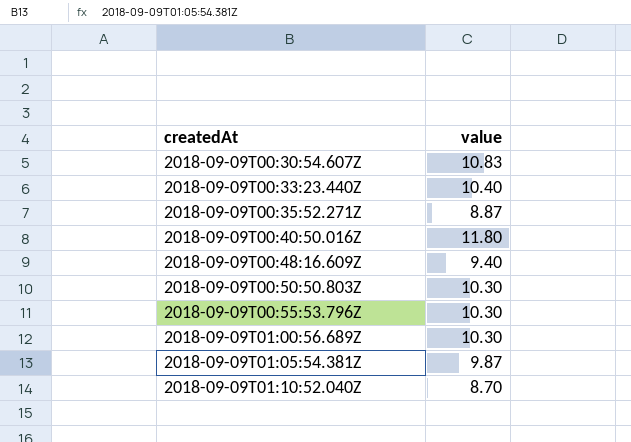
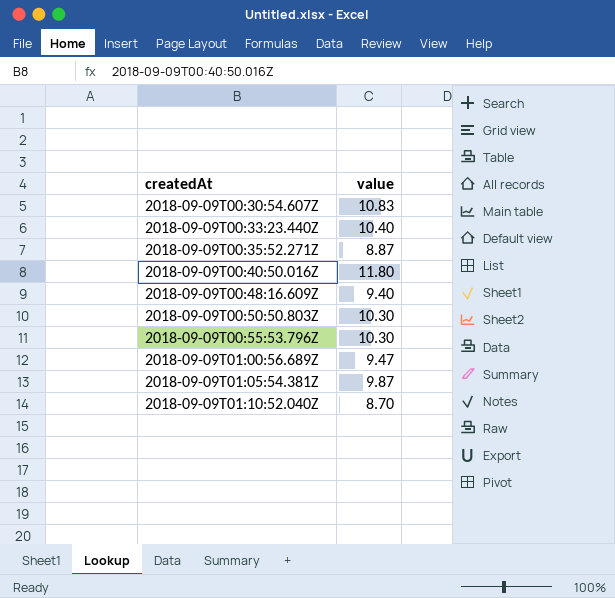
2018-09-09T01:00:56.689Z | value: 10.30 -> 9.47

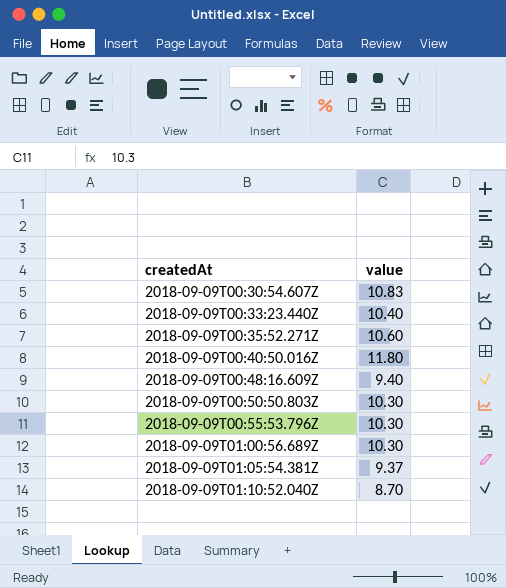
2018-09-09T00:35:52.271Z | value: 8.87 -> 10.60
2018-09-09T01:00:56.689Z | value: 9.47 -> 10.30
2018-09-09T01:05:54.381Z | value: 9.87 -> 9.37

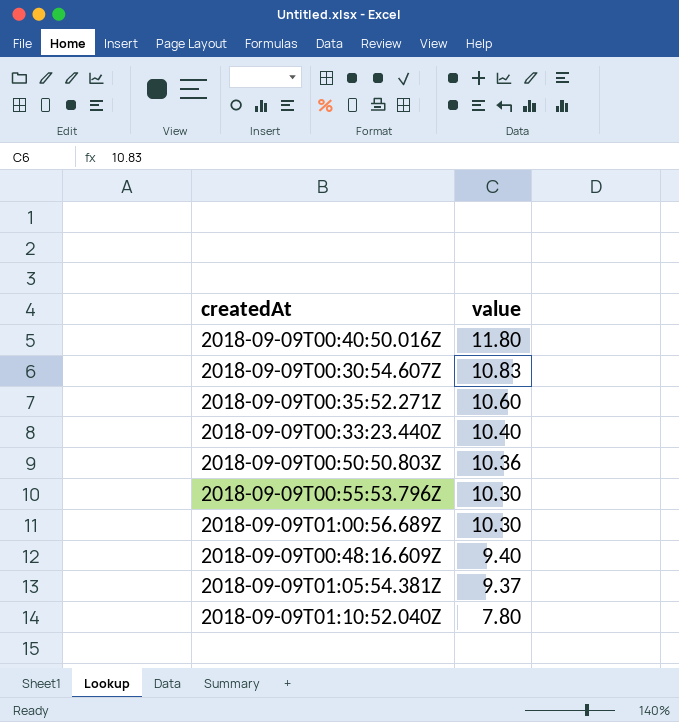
row order: createdAt ascending -> value descending
2018-09-09T00:50:50.803Z | value: 10.30 -> 10.36
2018-09-09T01:10:52.040Z | value: 8.70 -> 7.80

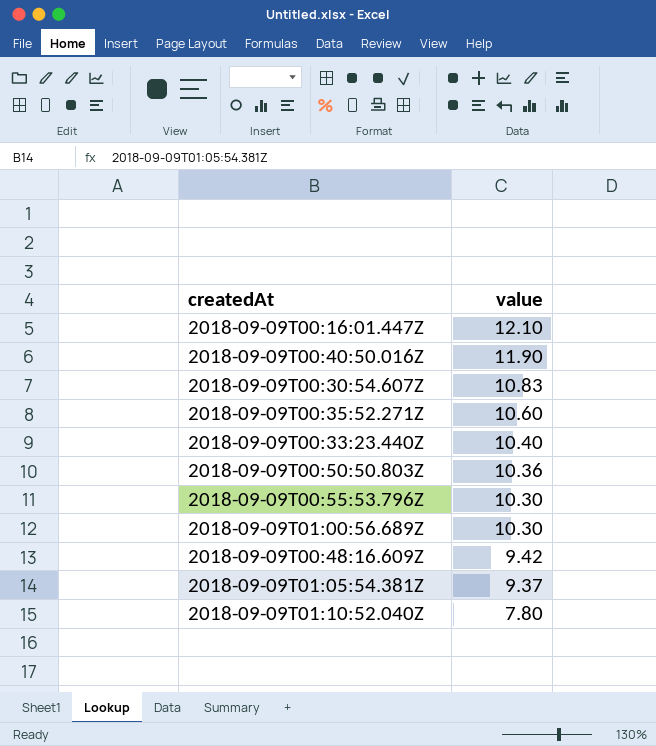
row 2018-09-09T00:16:01.447Z: none -> 12.10
2018-09-09T00:40:50.016Z | value: 11.80 -> 11.90
2018-09-09T00:48:16.609Z | value: 9.40 -> 9.42

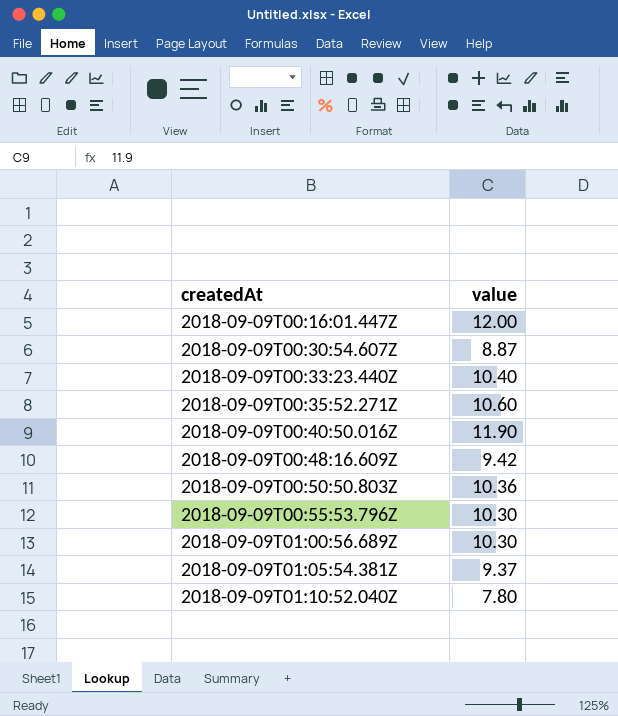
row order: value descending -> createdAt ascending
2018-09-09T00:16:01.447Z | value: 12.10 -> 12.00
2018-09-09T00:30:54.607Z | value: 10.83 -> 8.87

